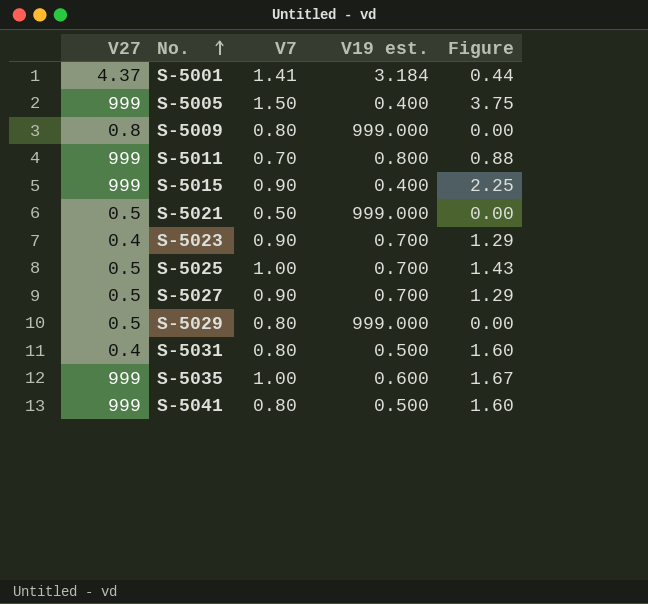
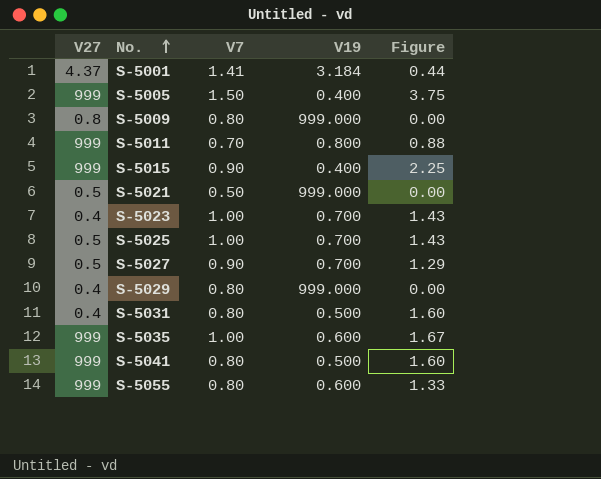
column name: V19 est. -> V19
S-5023 | V7: 0.90 -> 1.00
S-5023 | Figure: 1.29 -> 1.43
S-5029 | V27: 0.5 -> 0.4
row S-5055: none -> 999 | 0.80 | 0.600 | 1.33

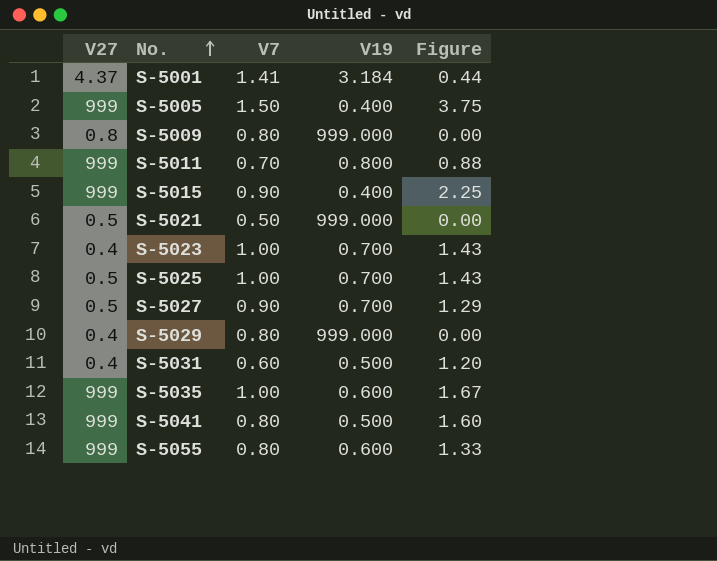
S-5031 | V7: 0.80 -> 0.60
S-5031 | Figure: 1.60 -> 1.20

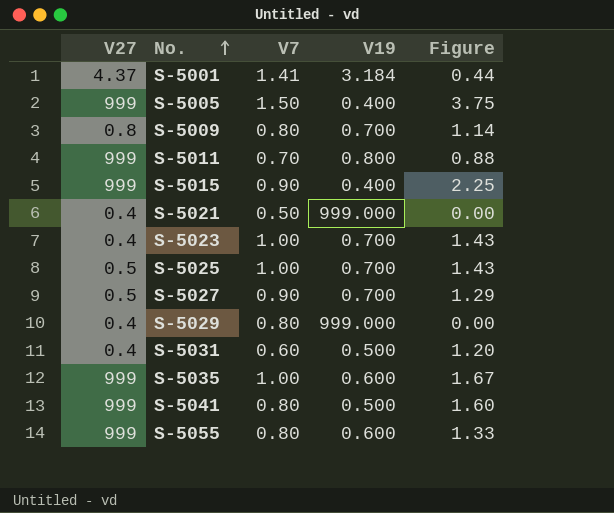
S-5009 | V19: 999.000 -> 0.700
S-5009 | Figure: 0.00 -> 1.14
S-5021 | V27: 0.5 -> 0.4

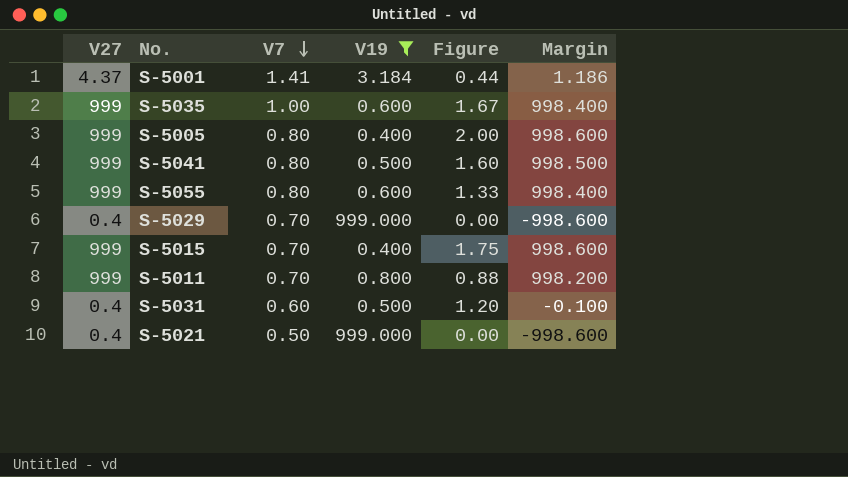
filter: none -> V19 != 0.700
row order: No. ascending -> V7 descending
column Margin | formula: none -> [V27] - [V19]
S-5005 | V7: 1.50 -> 0.80
S-5005 | Figure: 3.75 -> 2.00
S-5029 | V7: 0.80 -> 0.70
S-5015 | V7: 0.90 -> 0.70
S-5015 | Figure: 2.25 -> 1.75

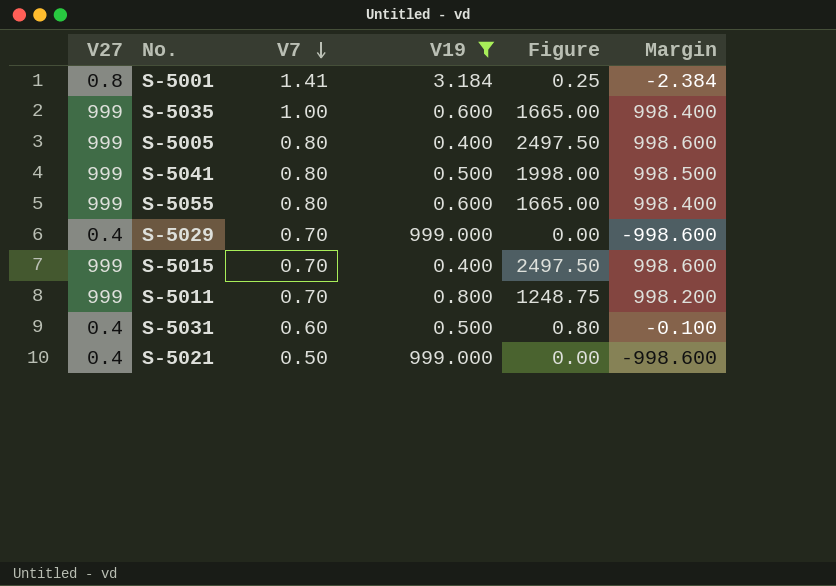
column Figure | formula: [V7] / [V19] -> [V27] / [V19]
S-5001 | V27: 4.37 -> 0.8
S-5001 | Margin: 1.186 -> -2.384

